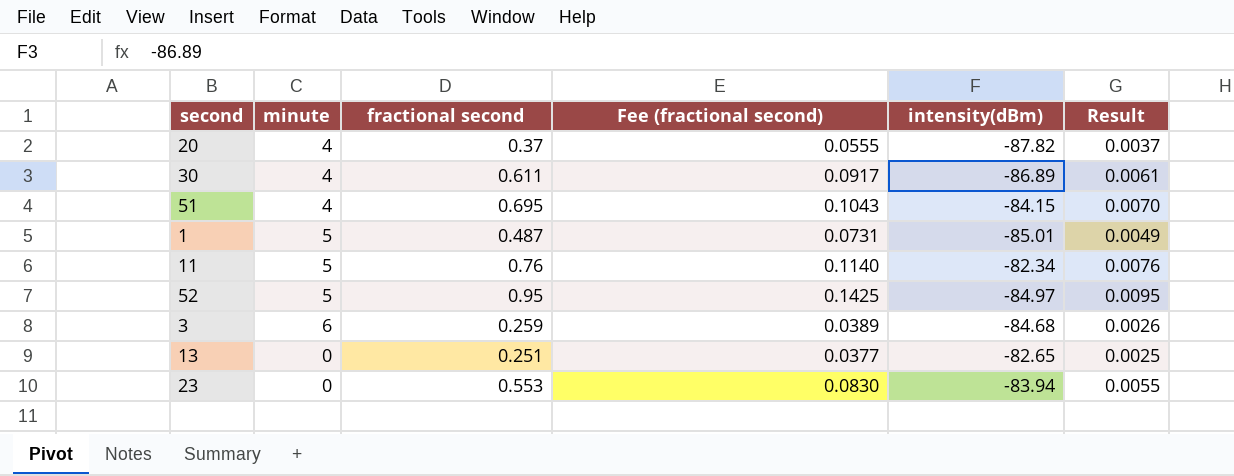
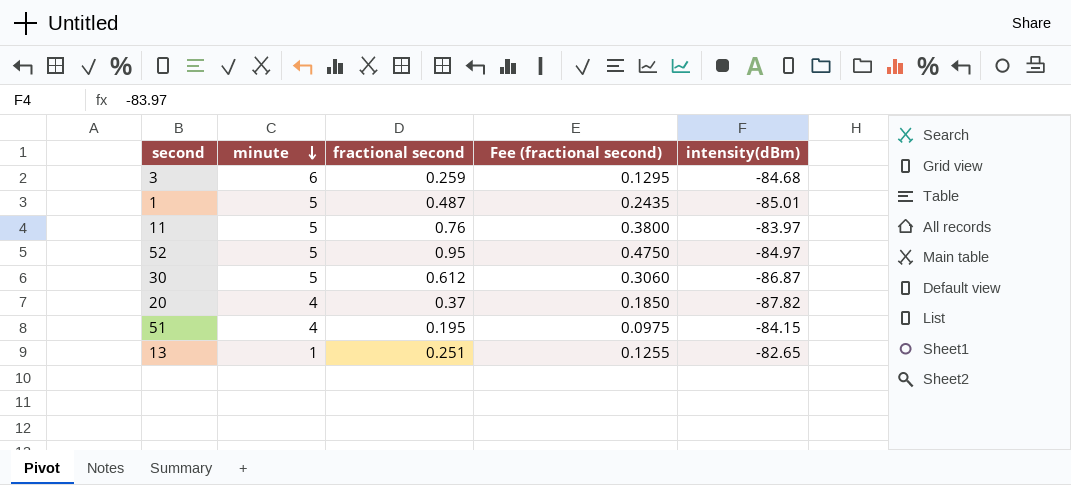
row order: none -> minute descending
column Result | formula: [fractional second] * 0.01 -> none
column Fee (fractional second) | formula: [fractional second] * 0.15 -> [fractional second] * 0.5
row 23: 0 | 0.553 | 0.0830 | -83.94 | 0.0055 -> none
11 | intensity(dBm): -82.34 -> -83.97
30 | minute: 4 -> 5
30 | fractional second: 0.611 -> 0.612
30 | intensity(dBm): -86.89 -> -86.87
51 | fractional second: 0.695 -> 0.195
13 | minute: 0 -> 1

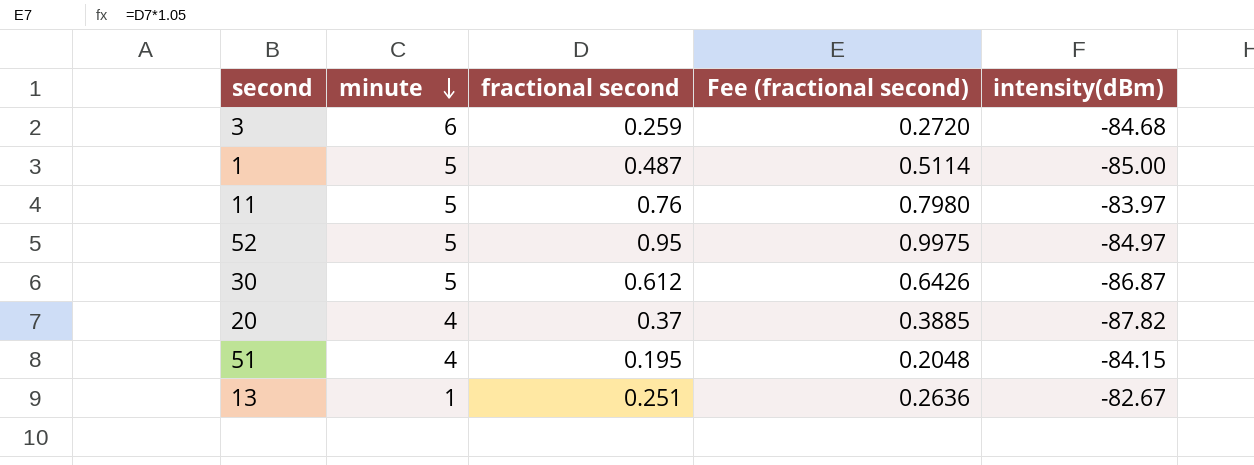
column Fee (fractional second) | formula: [fractional second] * 0.5 -> [fractional second] * 1.05
1 | intensity(dBm): -85.01 -> -85.00
13 | intensity(dBm): -82.65 -> -82.67

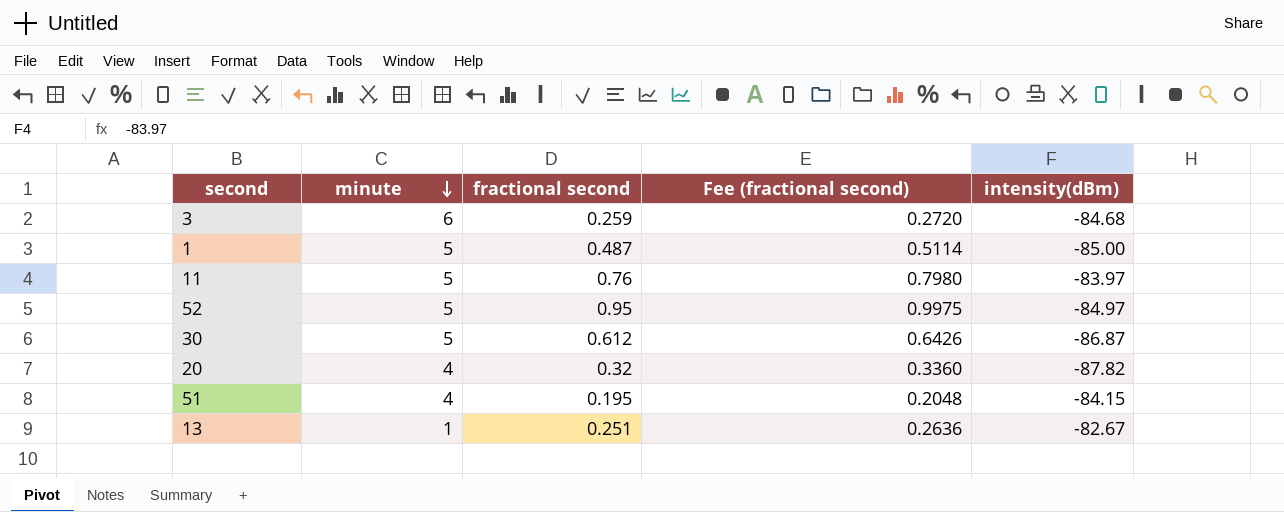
20 | fractional second: 0.37 -> 0.32
20 | Fee (fractional second): 0.3885 -> 0.3360

